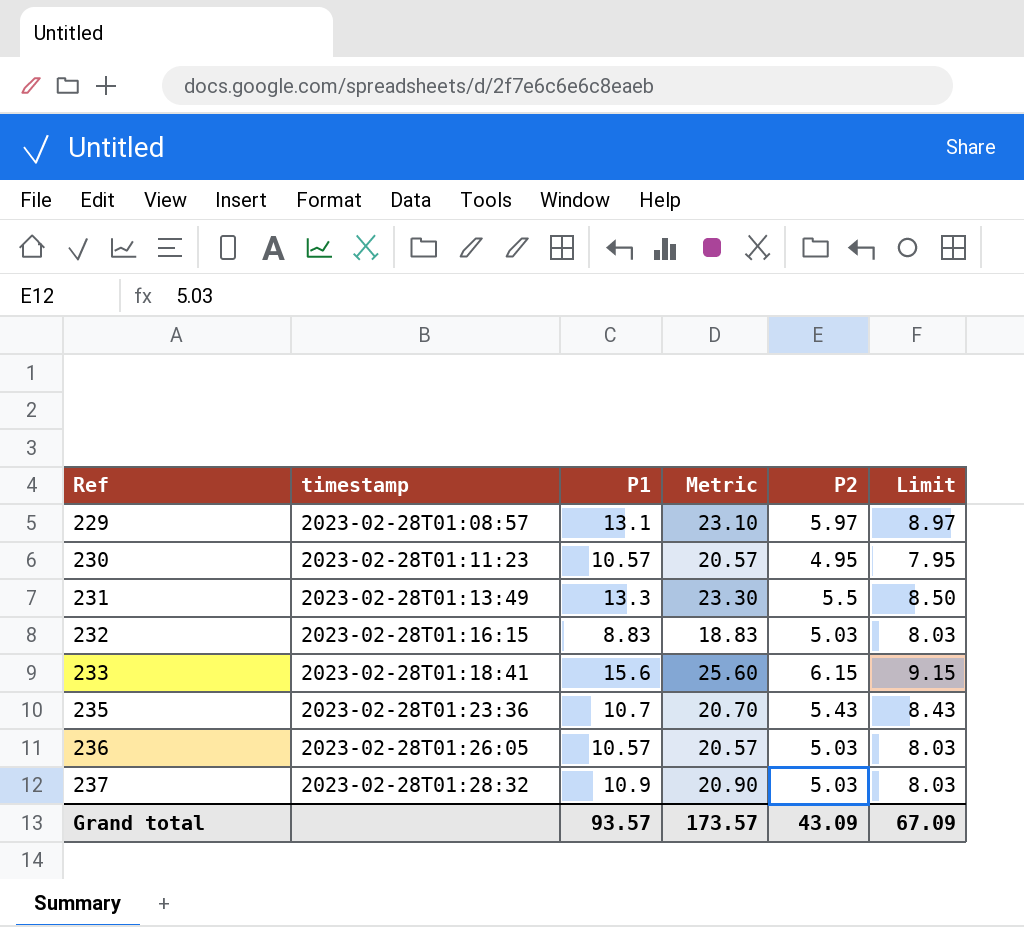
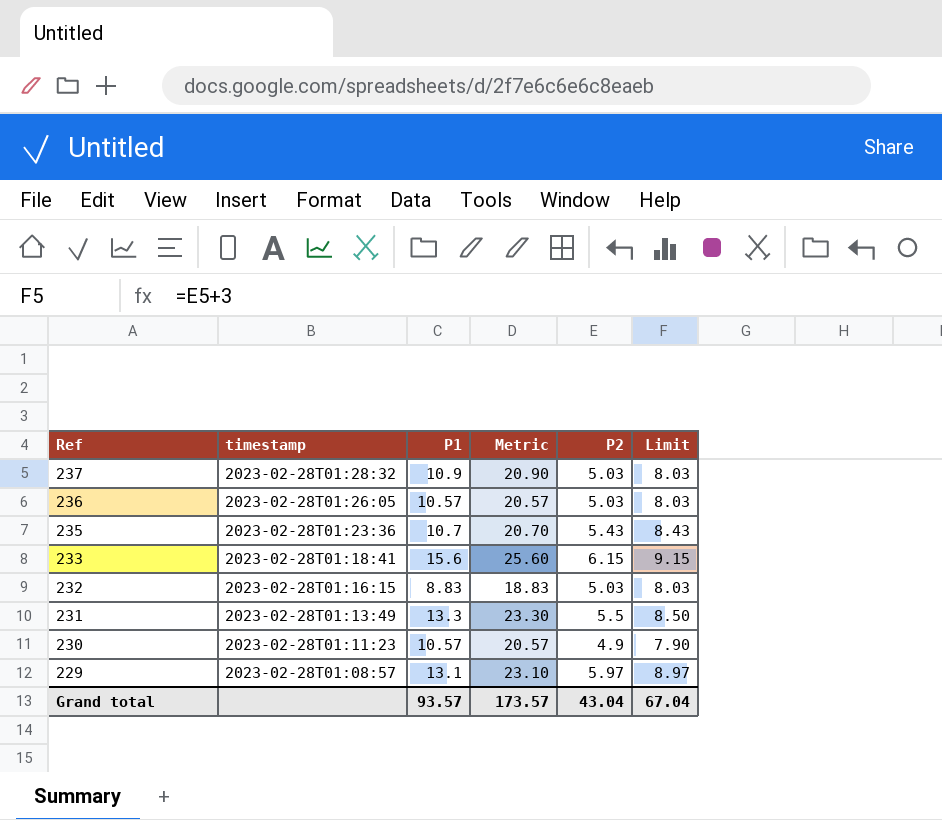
row order: Ref ascending -> Ref descending
230 | P2: 4.95 -> 4.9
230 | Limit: 7.95 -> 7.90
Grand total | P2: 43.09 -> 43.04
Grand total | Limit: 67.09 -> 67.04

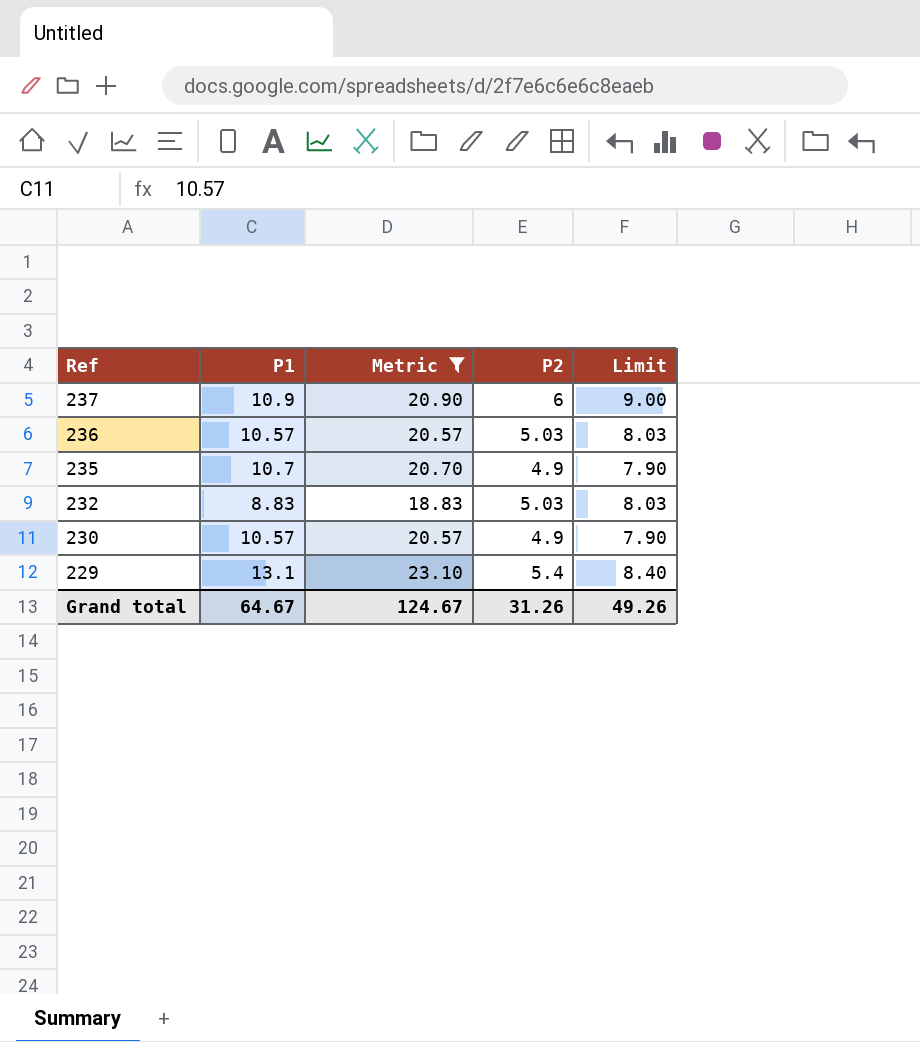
filter: none -> Metric <= 23.10
column timestamp | position: 2 -> none
237 | P2: 5.03 -> 6
237 | Limit: 8.03 -> 9.00
235 | P2: 5.43 -> 4.9
235 | Limit: 8.43 -> 7.90
229 | P2: 5.97 -> 5.4
229 | Limit: 8.97 -> 8.40
Grand total | P1: 93.57 -> 64.67
Grand total | Metric: 173.57 -> 124.67
Grand total | P2: 43.04 -> 31.26
Grand total | Limit: 67.04 -> 49.26

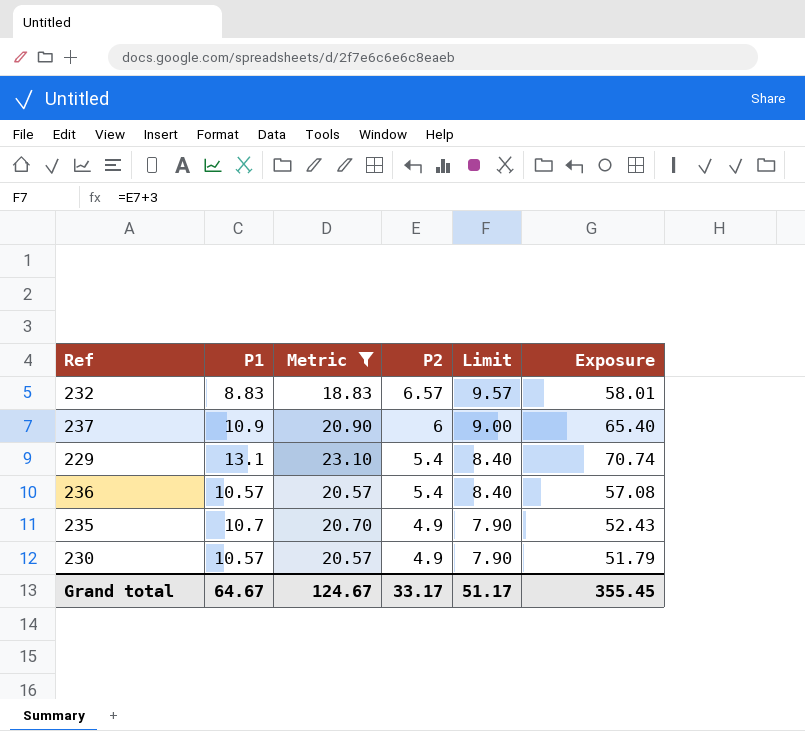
row order: Ref descending -> P2 descending
column Exposure | formula: none -> [P1] * [P2]
232 | P2: 5.03 -> 6.57
232 | Limit: 8.03 -> 9.57
236 | P2: 5.03 -> 5.4
236 | Limit: 8.03 -> 8.40
Grand total | P2: 31.26 -> 33.17
Grand total | Limit: 49.26 -> 51.17

